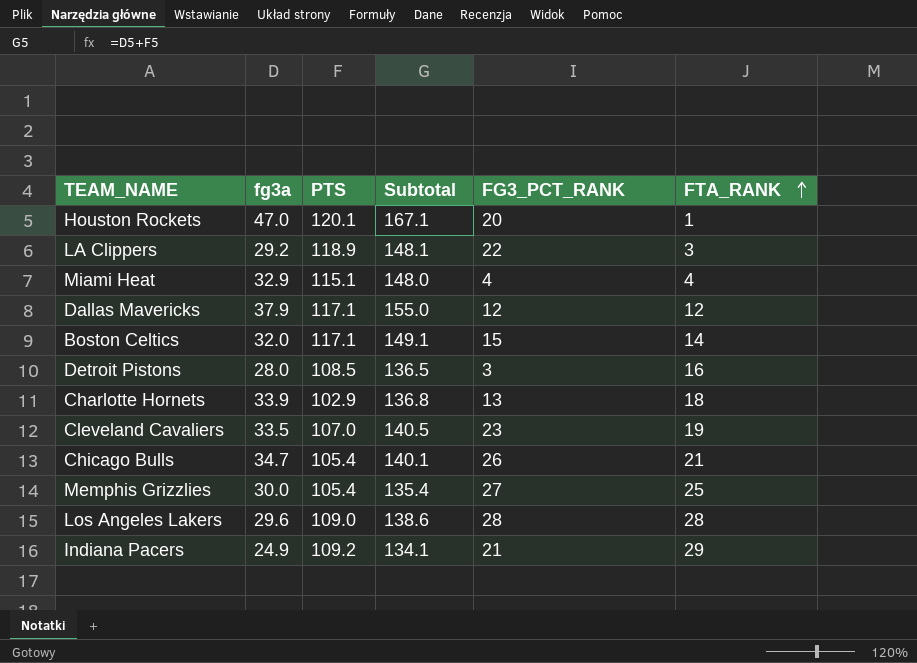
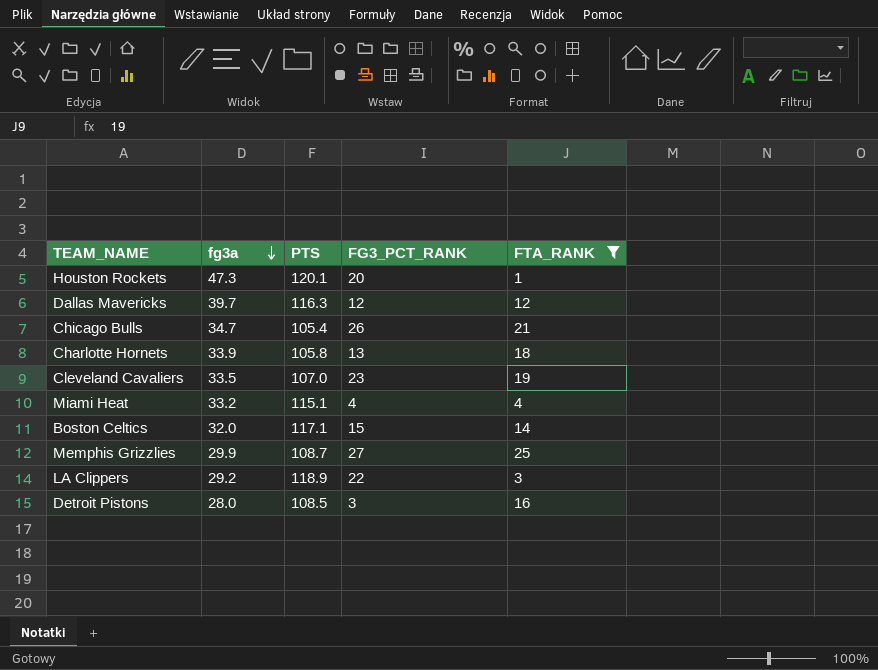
filter: none -> FTA_RANK <= 25
row order: FTA_RANK ascending -> fg3a descending
column Subtotal | formula: [fg3a] + [PTS] -> none
Houston Rockets | fg3a: 47.0 -> 47.3
Dallas Mavericks | fg3a: 37.9 -> 39.7
Dallas Mavericks | PTS: 117.1 -> 116.3
Charlotte Hornets | PTS: 102.9 -> 105.8
Miami Heat | fg3a: 32.9 -> 33.2
Memphis Grizzlies | fg3a: 30.0 -> 29.9
Memphis Grizzlies | PTS: 105.4 -> 108.7

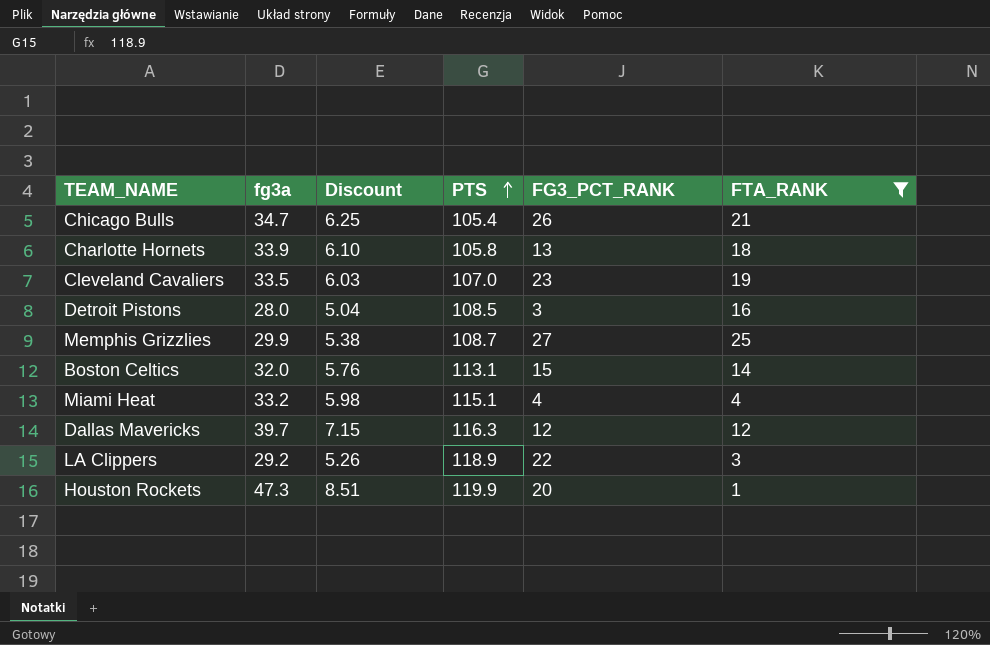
row order: fg3a descending -> PTS ascending
column Discount | formula: none -> [fg3a] * 0.18
Boston Celtics | PTS: 117.1 -> 113.1
Houston Rockets | PTS: 120.1 -> 119.9

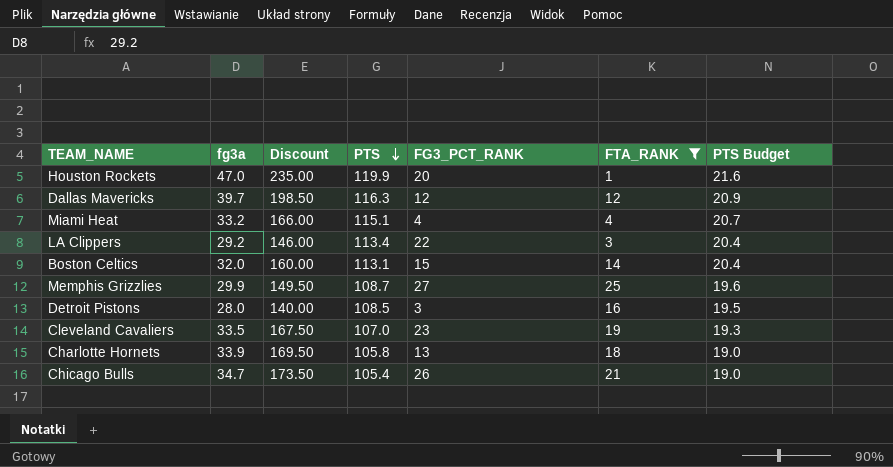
row order: PTS ascending -> PTS descending
column Discount | formula: [fg3a] * 0.18 -> [fg3a] * 5
column PTS Budget | formula: none -> [PTS] * 0.18
Houston Rockets | fg3a: 47.3 -> 47.0
LA Clippers | PTS: 118.9 -> 113.4

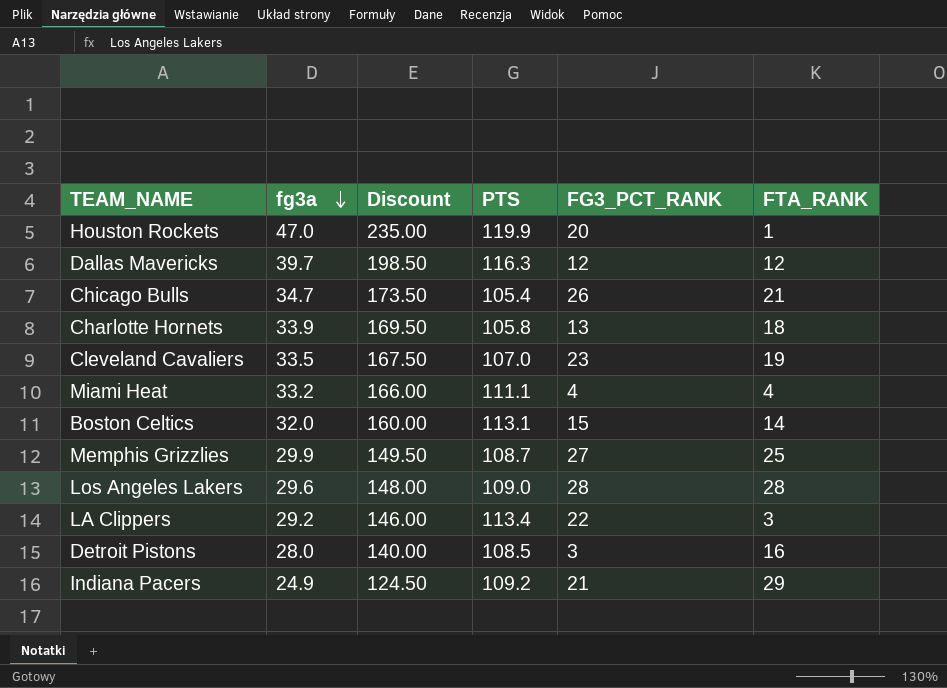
filter: FTA_RANK <= 25 -> none
row order: PTS descending -> fg3a descending
column PTS Budget | formula: [PTS] * 0.18 -> none
Miami Heat | PTS: 115.1 -> 111.1

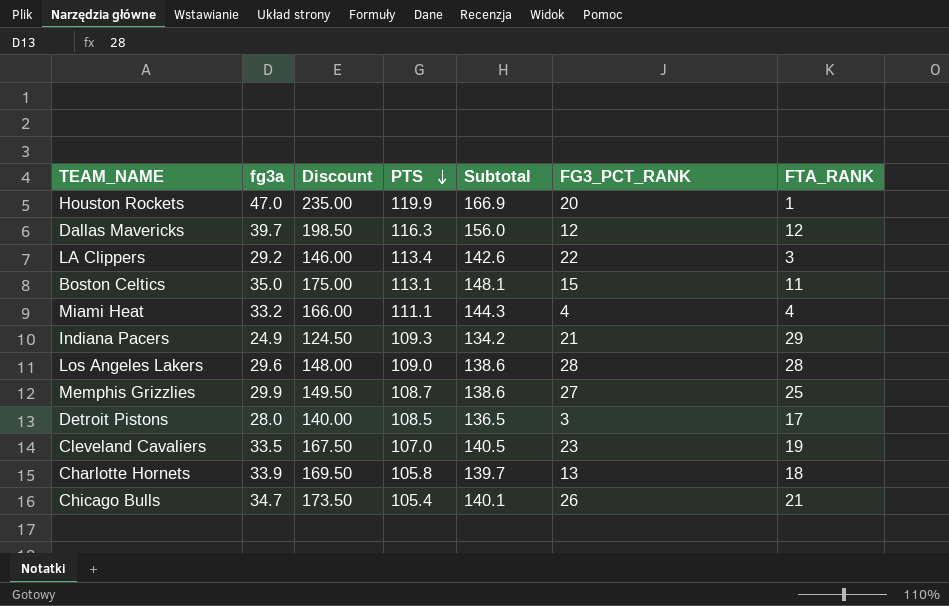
row order: fg3a descending -> PTS descending
column Subtotal | formula: none -> [fg3a] + [PTS]
Boston Celtics | fg3a: 32.0 -> 35.0
Boston Celtics | Discount: 160.00 -> 175.00
Boston Celtics | FTA_RANK: 14 -> 11
Indiana Pacers | PTS: 109.2 -> 109.3
Detroit Pistons | FTA_RANK: 16 -> 17

